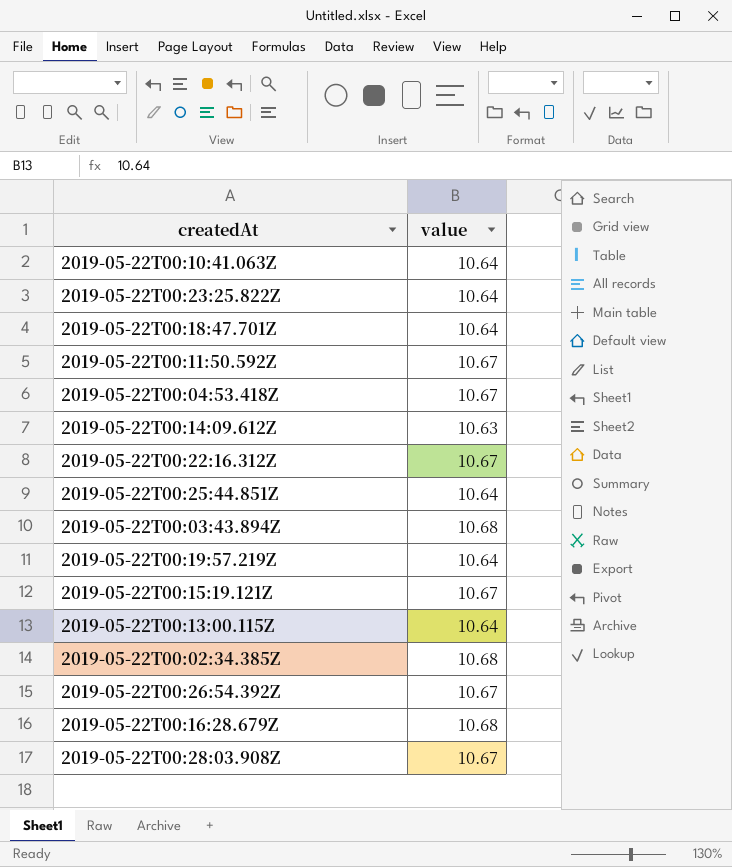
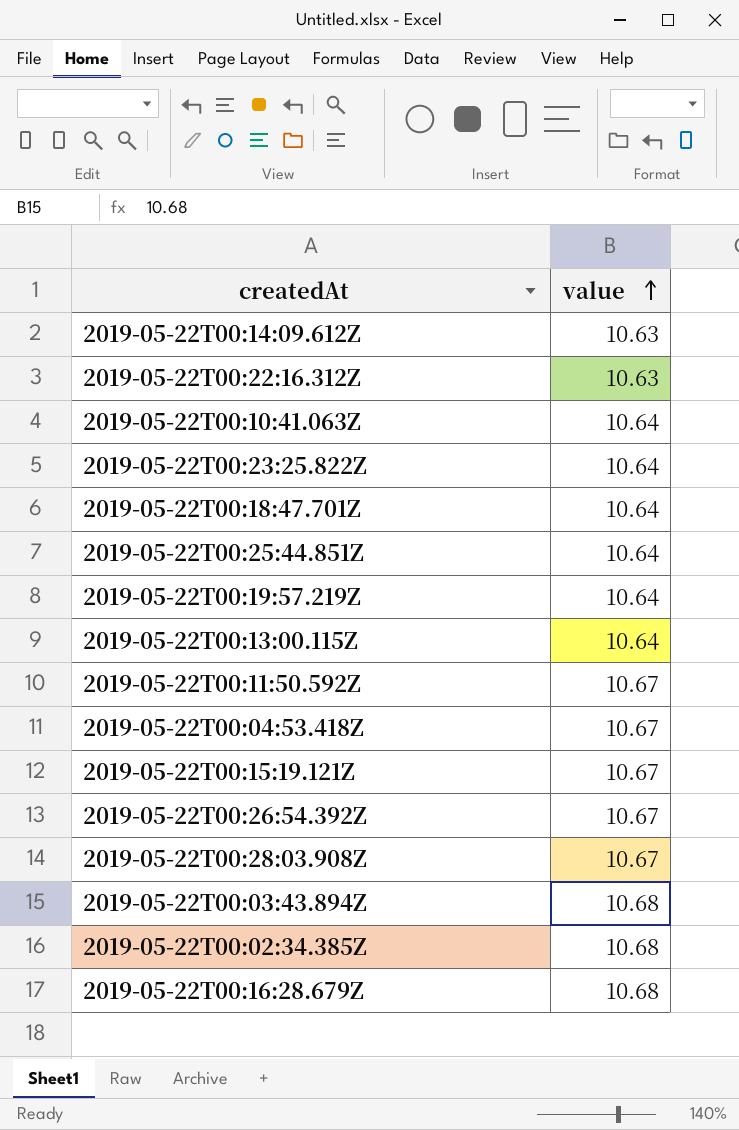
row order: none -> value ascending
2019-05-22T00:22:16.312Z | value: 10.67 -> 10.63

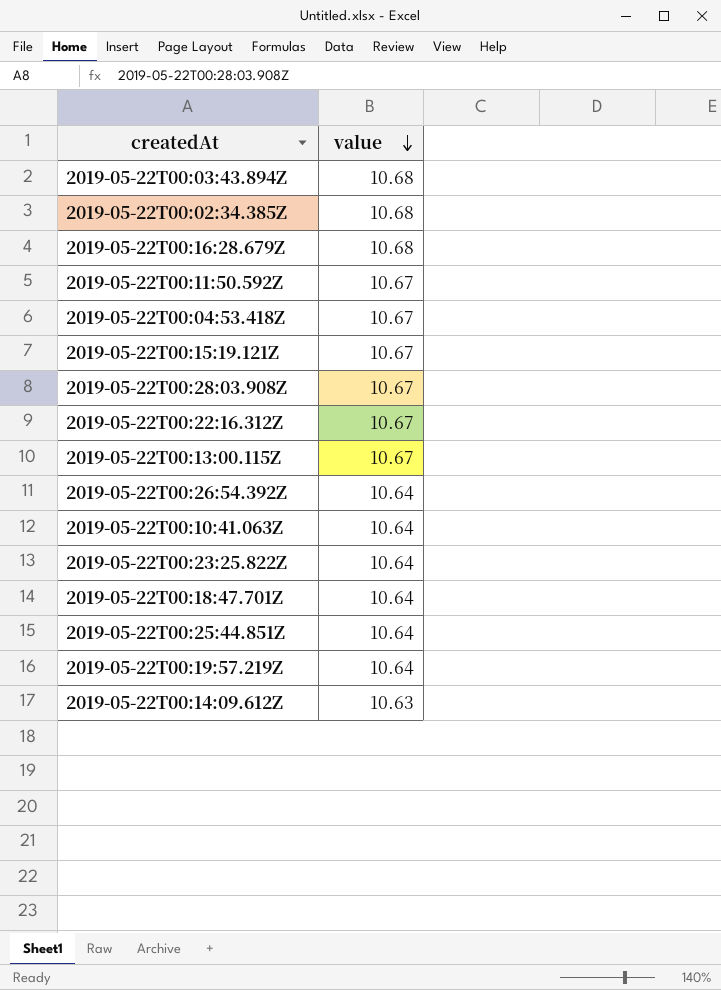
row order: value ascending -> value descending
2019-05-22T00:22:16.312Z | value: 10.63 -> 10.67
2019-05-22T00:13:00.115Z | value: 10.64 -> 10.67
2019-05-22T00:26:54.392Z | value: 10.67 -> 10.64

